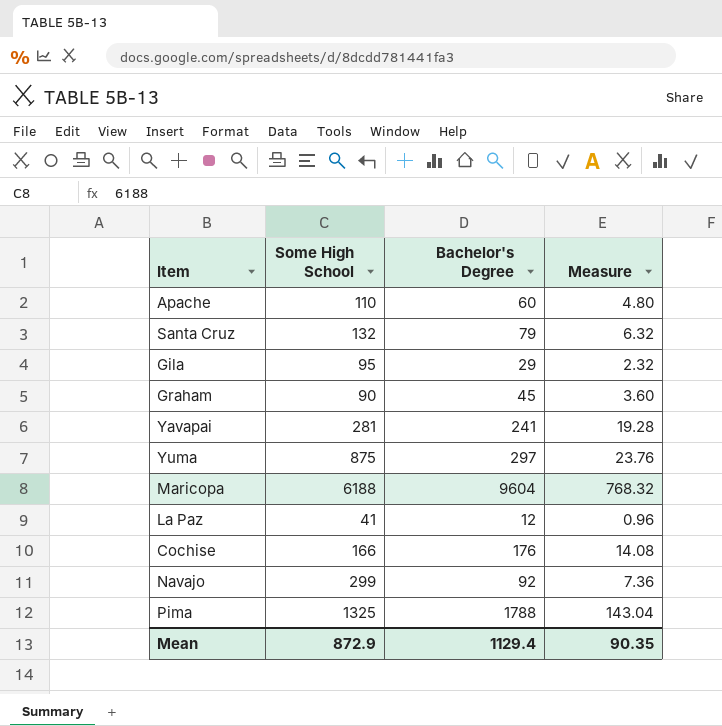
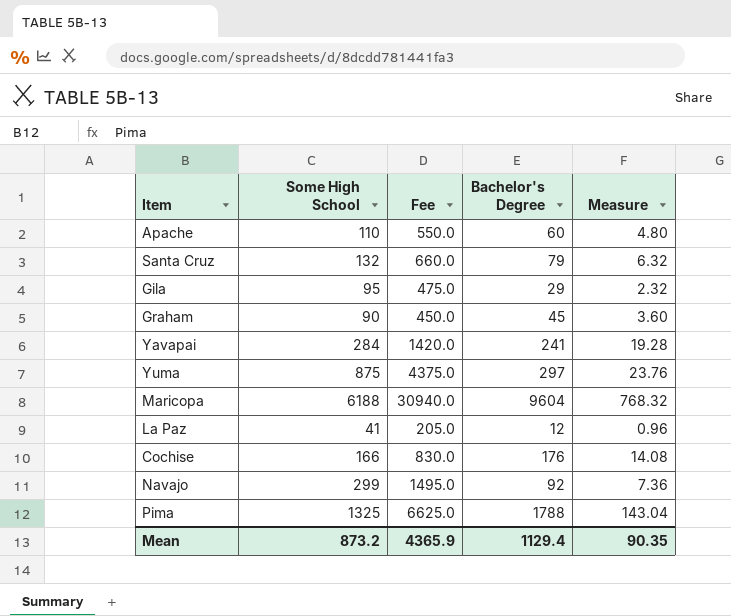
column Fee | formula: none -> [Some High School] * 5
Yavapai | Some High School: 281 -> 284
Mean | Some High School: 872.9 -> 873.2

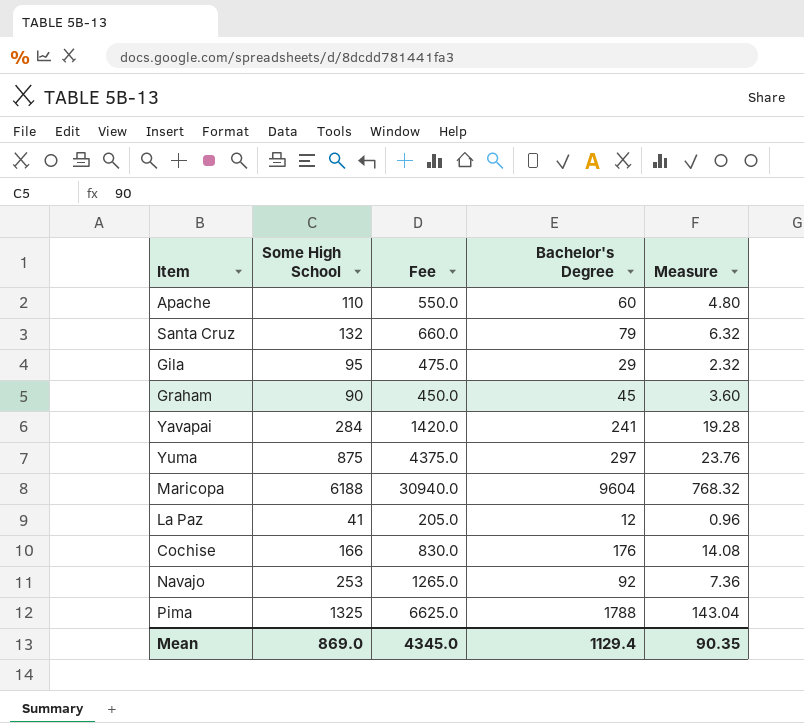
Navajo | Some High School: 299 -> 253
Navajo | Fee: 1495.0 -> 1265.0
Mean | Some High School: 873.2 -> 869.0
Mean | Fee: 4365.9 -> 4345.0

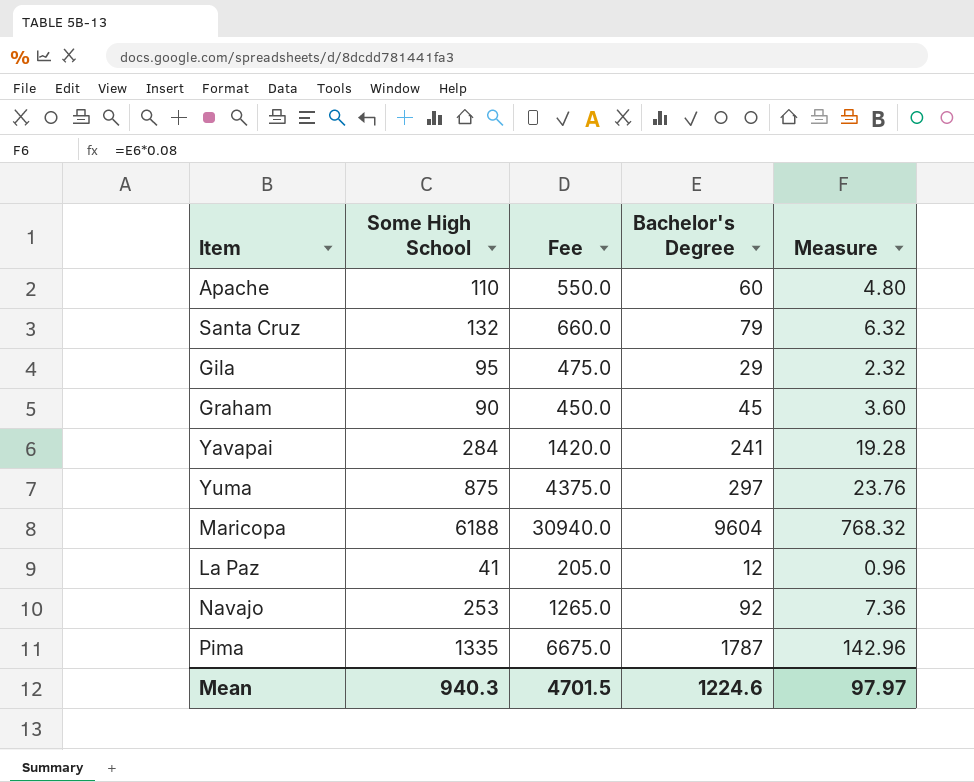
row Cochise: 166 | 830.0 | 176 | 14.08 -> none
Pima | Some High School: 1325 -> 1335
Pima | Fee: 6625.0 -> 6675.0
Pima | Bachelor's Degree: 1788 -> 1787
Pima | Measure: 143.04 -> 142.96
Mean | Some High School: 869.0 -> 940.3
Mean | Fee: 4345.0 -> 4701.5
Mean | Bachelor's Degree: 1129.4 -> 1224.6
Mean | Measure: 90.35 -> 97.97

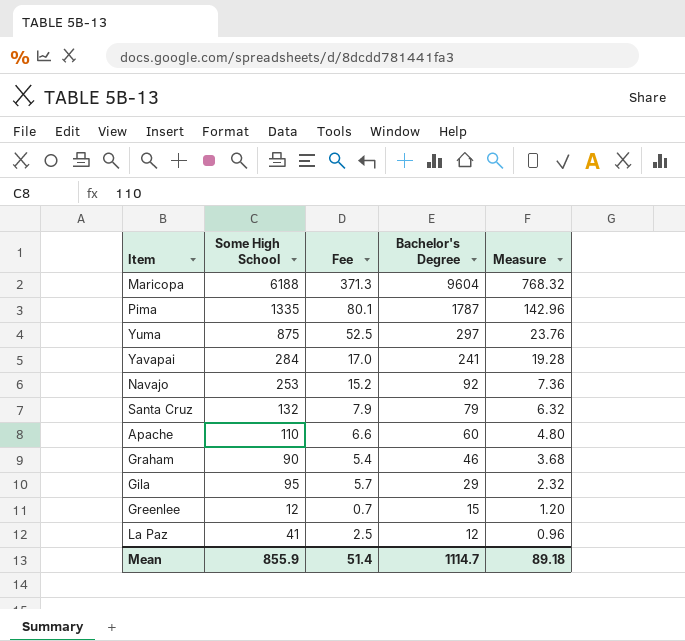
row order: none -> Bachelor's Degree descending
column Fee | formula: [Some High School] * 5 -> [Some High School] * 0.06
Graham | Bachelor's Degree: 45 -> 46
Graham | Measure: 3.60 -> 3.68
row Greenlee: none -> 12 | 0.7 | 15 | 1.20
Mean | Some High School: 940.3 -> 855.9
Mean | Fee: 4701.5 -> 51.4
Mean | Bachelor's Degree: 1224.6 -> 1114.7
Mean | Measure: 97.97 -> 89.18

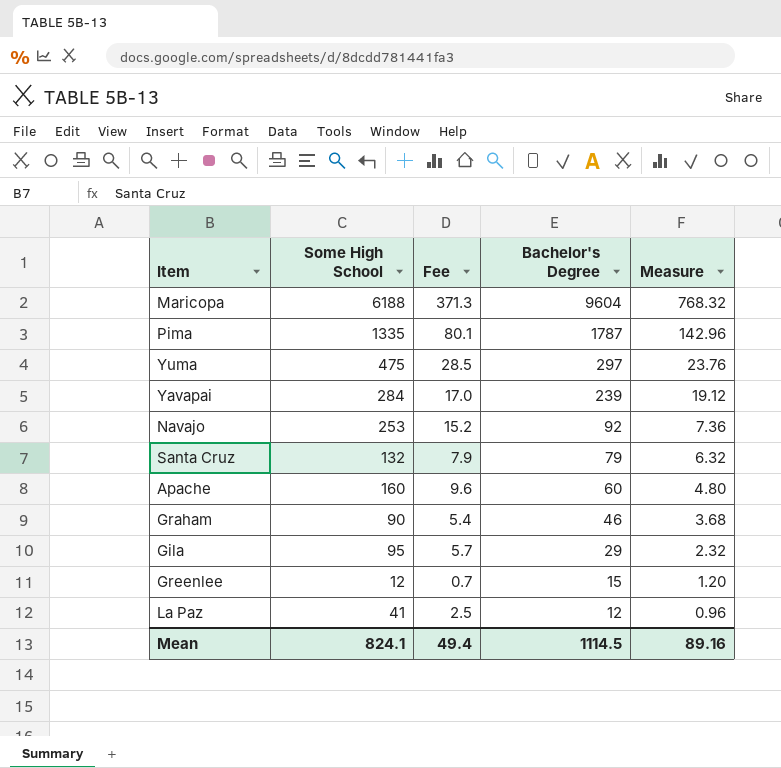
Yuma | Some High School: 875 -> 475
Yuma | Fee: 52.5 -> 28.5
Yavapai | Bachelor's Degree: 241 -> 239
Yavapai | Measure: 19.28 -> 19.12
Apache | Some High School: 110 -> 160
Apache | Fee: 6.6 -> 9.6
Mean | Some High School: 855.9 -> 824.1
Mean | Fee: 51.4 -> 49.4
Mean | Bachelor's Degree: 1114.7 -> 1114.5
Mean | Measure: 89.18 -> 89.16

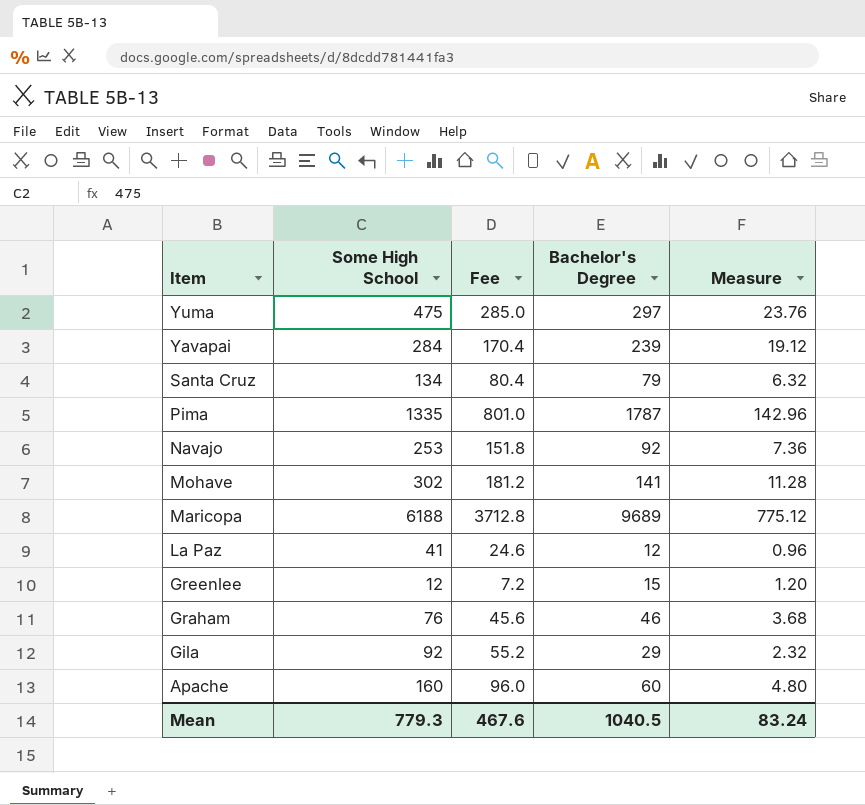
row order: Bachelor's Degree descending -> Item descending
column Fee | formula: [Some High School] * 0.06 -> [Some High School] * 0.6
Santa Cruz | Some High School: 132 -> 134
row Mohave: none -> 302 | 181.2 | 141 | 11.28
Maricopa | Bachelor's Degree: 9604 -> 9689
Maricopa | Measure: 768.32 -> 775.12
Graham | Some High School: 90 -> 76
Gila | Some High School: 95 -> 92
Mean | Some High School: 824.1 -> 779.3
Mean | Fee: 49.4 -> 467.6
Mean | Bachelor's Degree: 1114.5 -> 1040.5
Mean | Measure: 89.16 -> 83.24

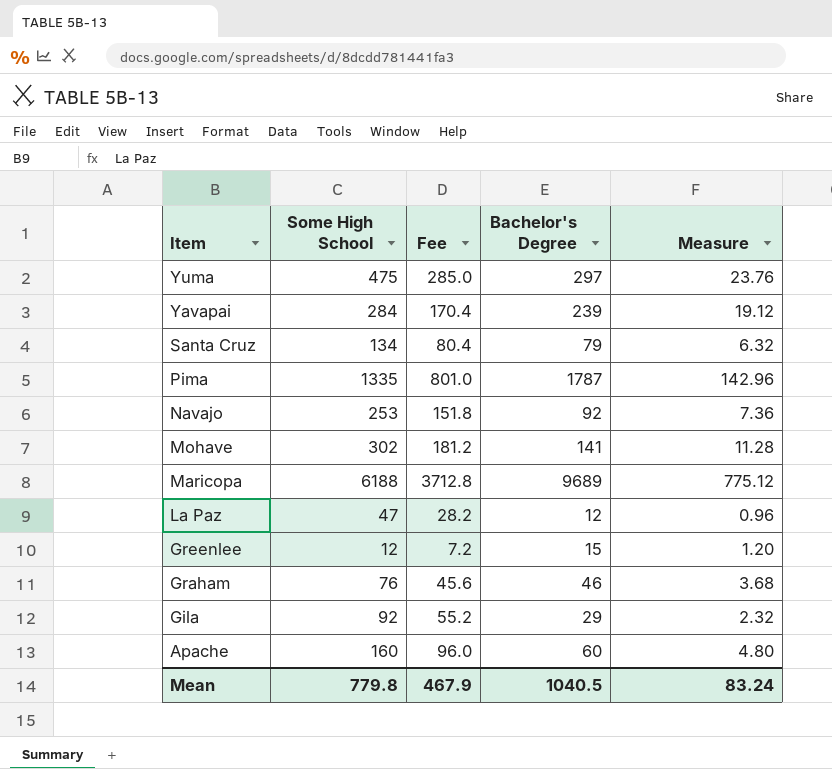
La Paz | Some High School: 41 -> 47
La Paz | Fee: 24.6 -> 28.2
Mean | Some High School: 779.3 -> 779.8
Mean | Fee: 467.6 -> 467.9

